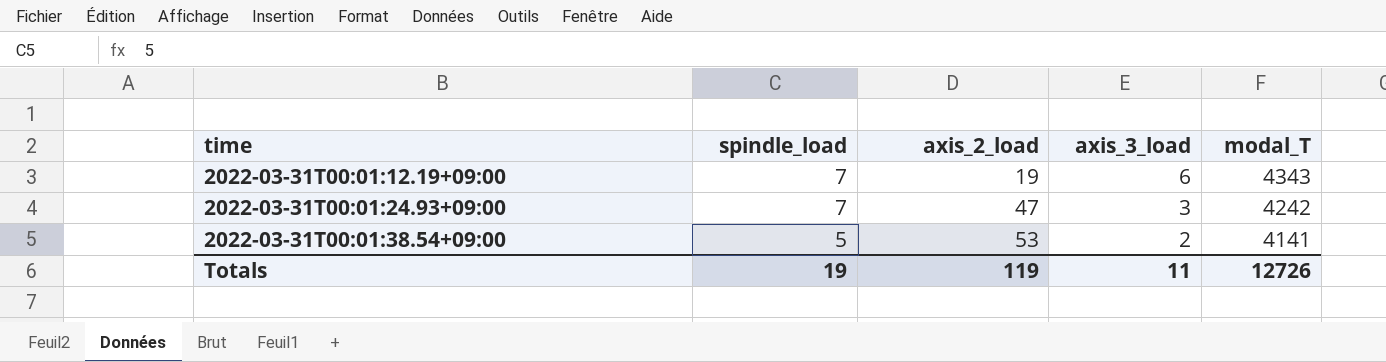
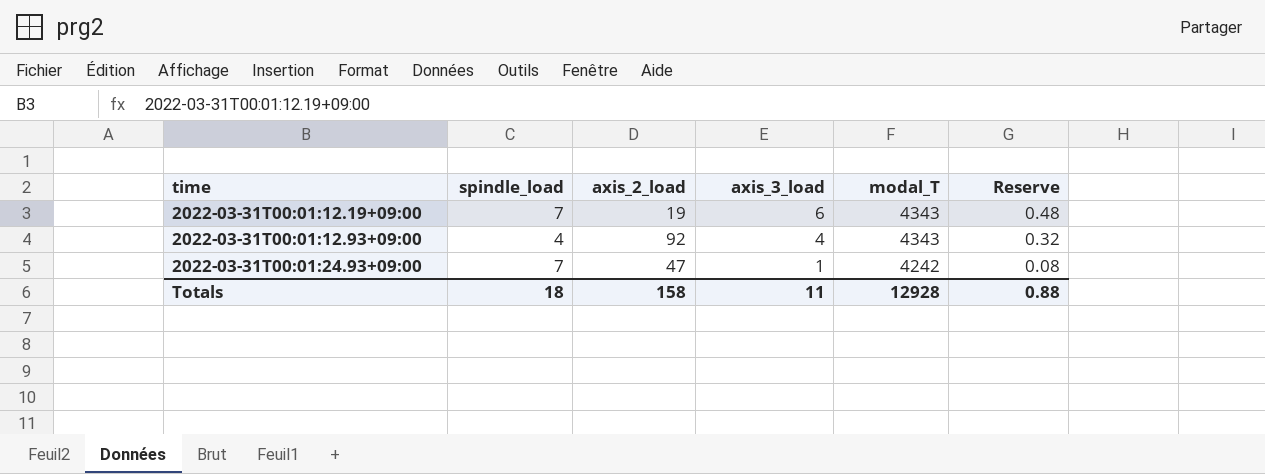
column Reserve | formula: none -> [axis_3_load] * 0.08
row 2022-03-31T00:01:38.54+09:00: 5 | 53 | 2 | 4141 -> none
row 2022-03-31T00:01:12.93+09:00: none -> 4 | 92 | 4 | 4343 | 0.32
2022-03-31T00:01:24.93+09:00 | axis_3_load: 3 -> 1
Totals | spindle_load: 19 -> 18
Totals | axis_2_load: 119 -> 158
Totals | modal_T: 12726 -> 12928

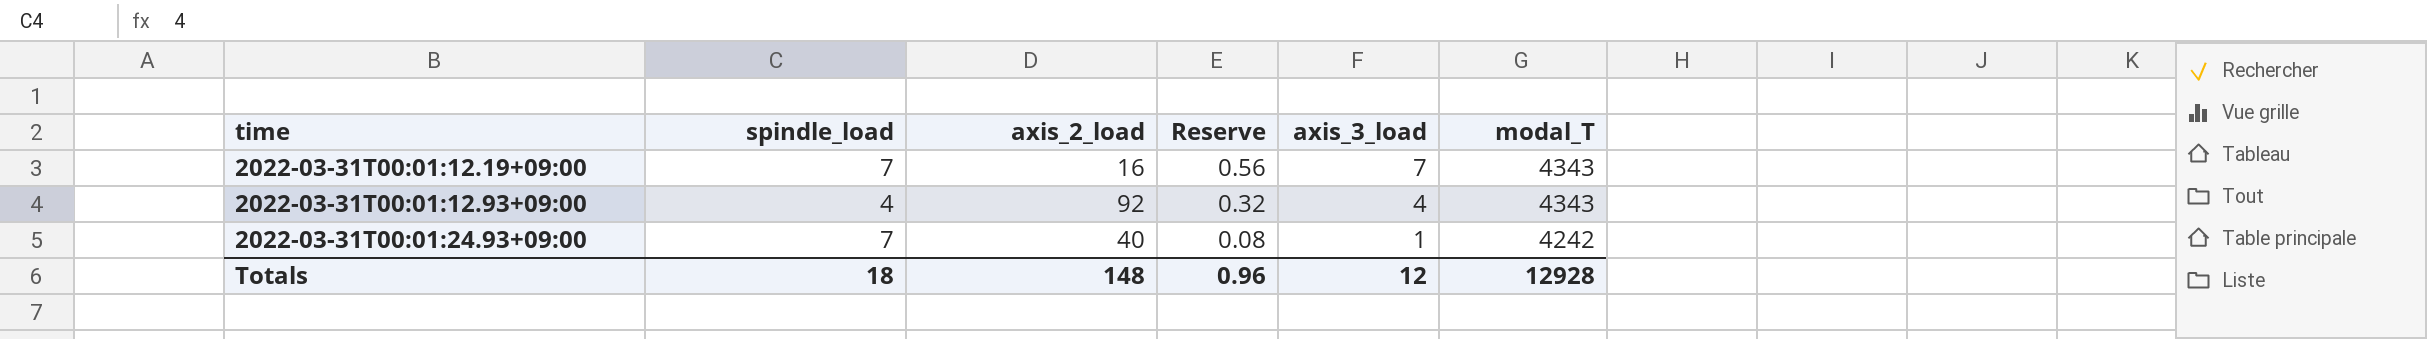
column Reserve | position: 6 -> 4
2022-03-31T00:01:12.19+09:00 | axis_2_load: 19 -> 16
2022-03-31T00:01:12.19+09:00 | Reserve: 0.48 -> 0.56
2022-03-31T00:01:12.19+09:00 | axis_3_load: 6 -> 7
2022-03-31T00:01:24.93+09:00 | axis_2_load: 47 -> 40
Totals | axis_2_load: 158 -> 148
Totals | Reserve: 0.88 -> 0.96
Totals | axis_3_load: 11 -> 12

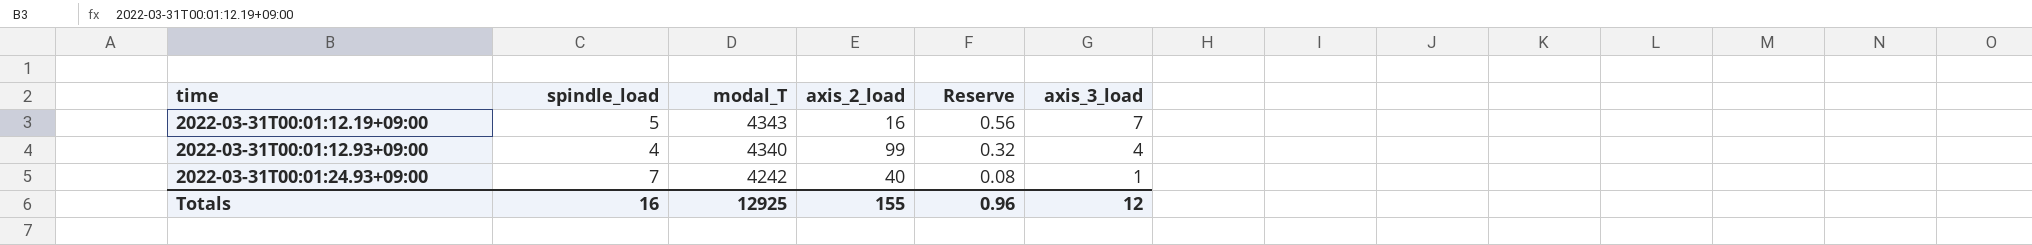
column modal_T | position: 6 -> 3
2022-03-31T00:01:12.19+09:00 | spindle_load: 7 -> 5
2022-03-31T00:01:12.93+09:00 | modal_T: 4343 -> 4340
2022-03-31T00:01:12.93+09:00 | axis_2_load: 92 -> 99
Totals | spindle_load: 18 -> 16
Totals | modal_T: 12928 -> 12925
Totals | axis_2_load: 148 -> 155

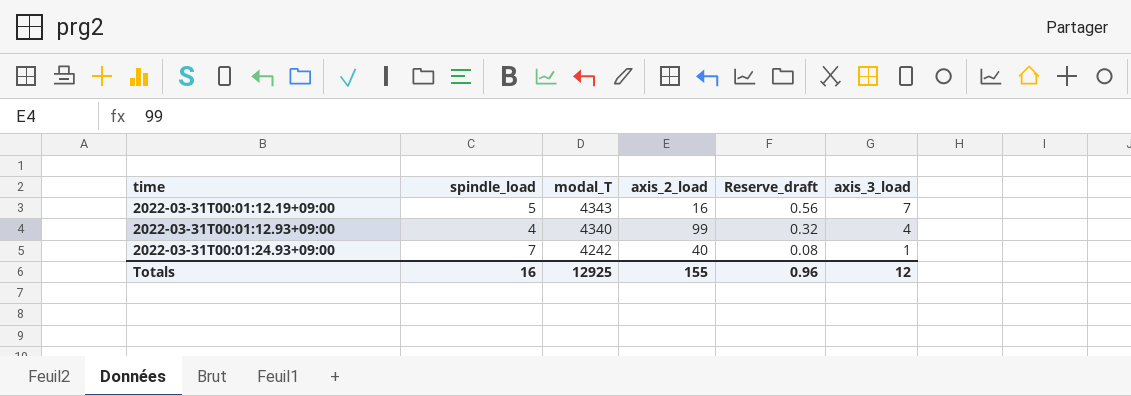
column name: Reserve -> Reserve_draft

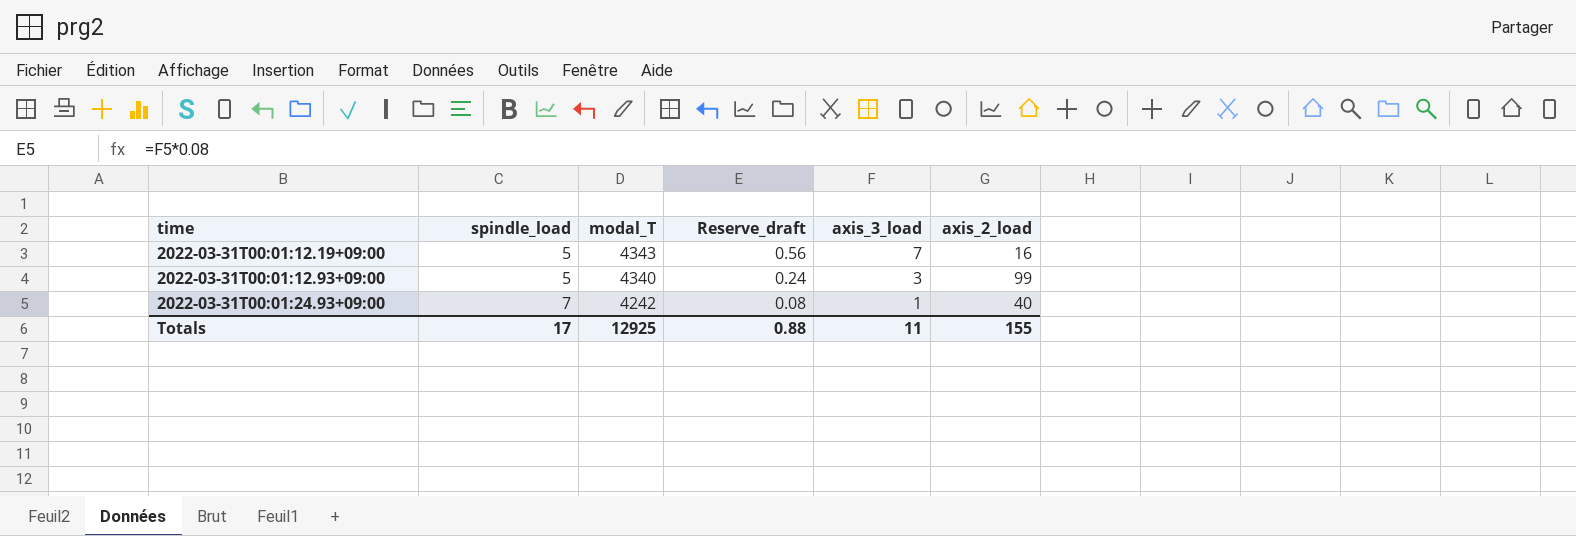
column axis_2_load | position: 4 -> 6
2022-03-31T00:01:12.93+09:00 | spindle_load: 4 -> 5
2022-03-31T00:01:12.93+09:00 | Reserve_draft: 0.32 -> 0.24
2022-03-31T00:01:12.93+09:00 | axis_3_load: 4 -> 3
Totals | spindle_load: 16 -> 17
Totals | Reserve_draft: 0.96 -> 0.88
Totals | axis_3_load: 12 -> 11

